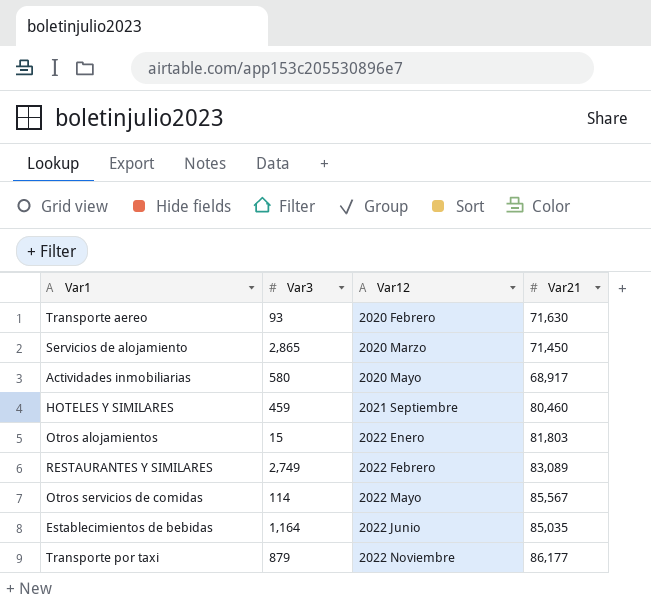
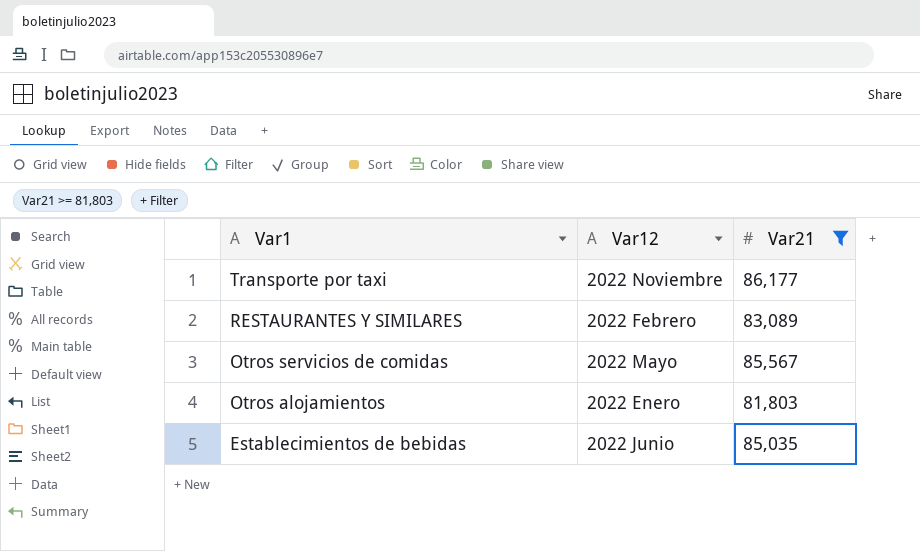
filter: none -> Var21 >= 81,803
row order: Var12 ascending -> Var1 descending
column Var3 | position: 2 -> none

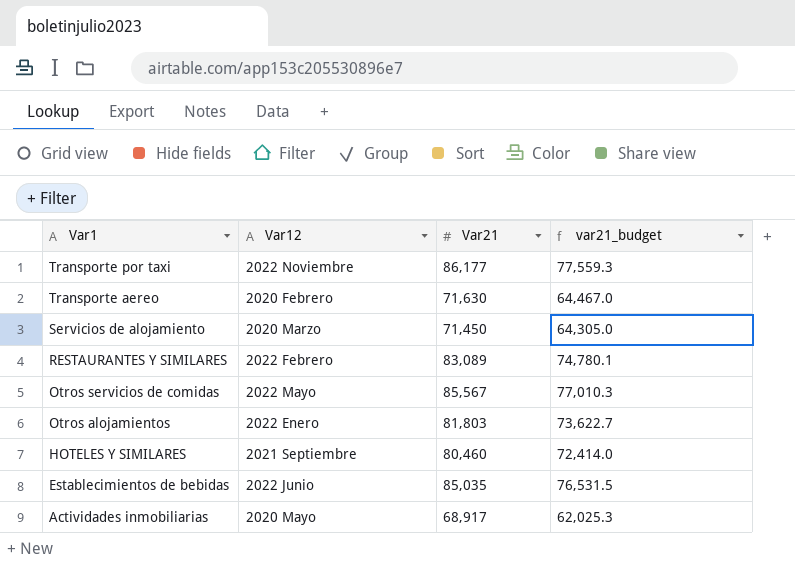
filter: Var21 >= 81,803 -> none
column var21_budget | formula: none -> [Var21] * 0.9

